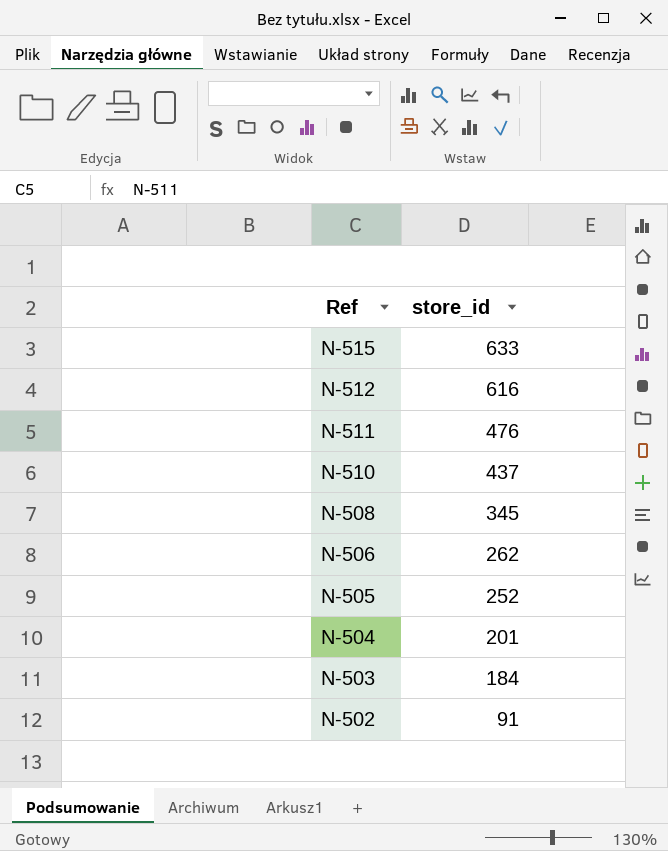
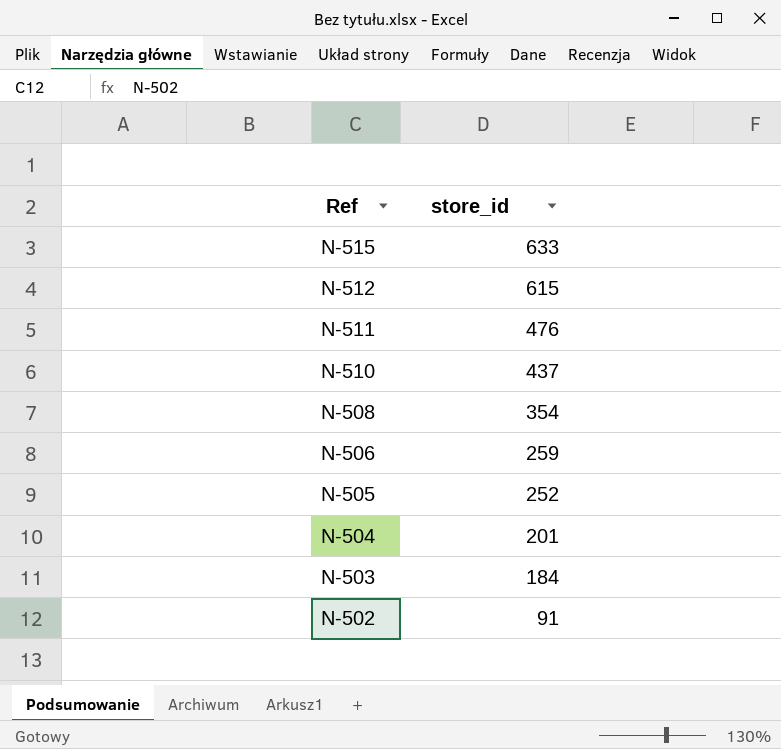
N-512 | store_id: 616 -> 615
N-508 | store_id: 345 -> 354
N-506 | store_id: 262 -> 259

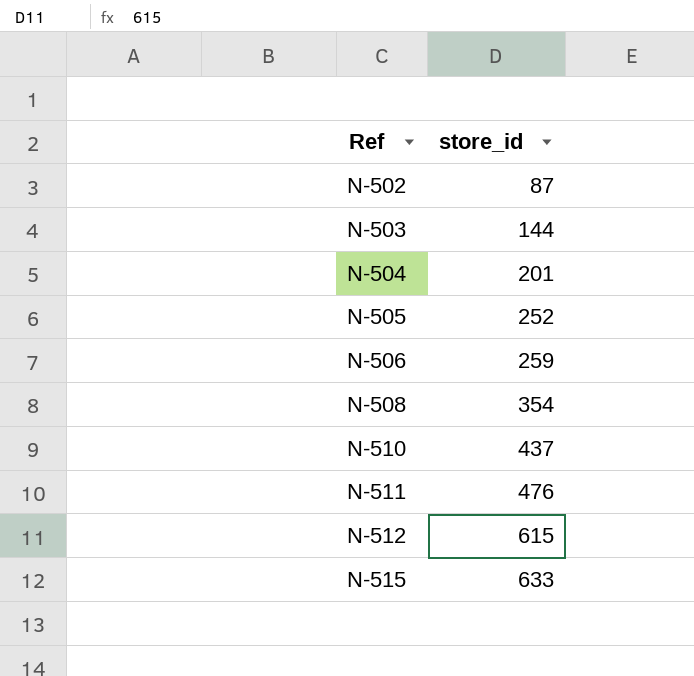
row order: Ref descending -> Ref ascending
N-502 | store_id: 91 -> 87
N-503 | store_id: 184 -> 144

